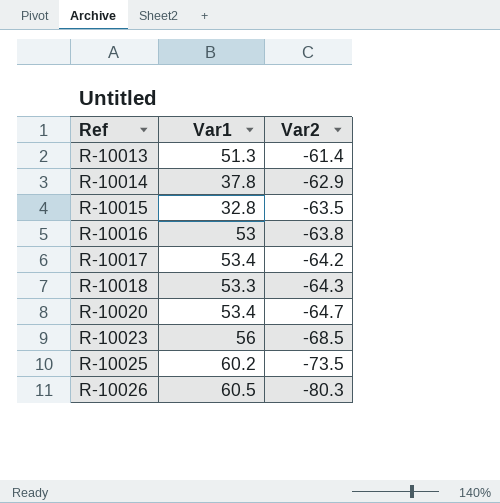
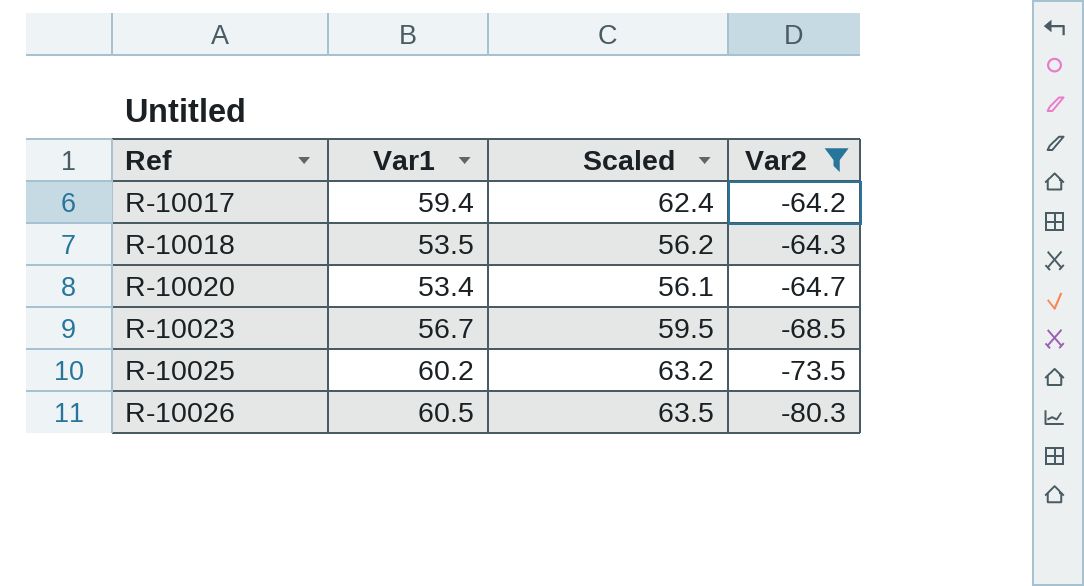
filter: none -> Var2 <= -64.2
column Scaled | formula: none -> [Var1] * 1.05
R-10017 | Var1: 53.4 -> 59.4
R-10018 | Var1: 53.3 -> 53.5
R-10023 | Var1: 56 -> 56.7

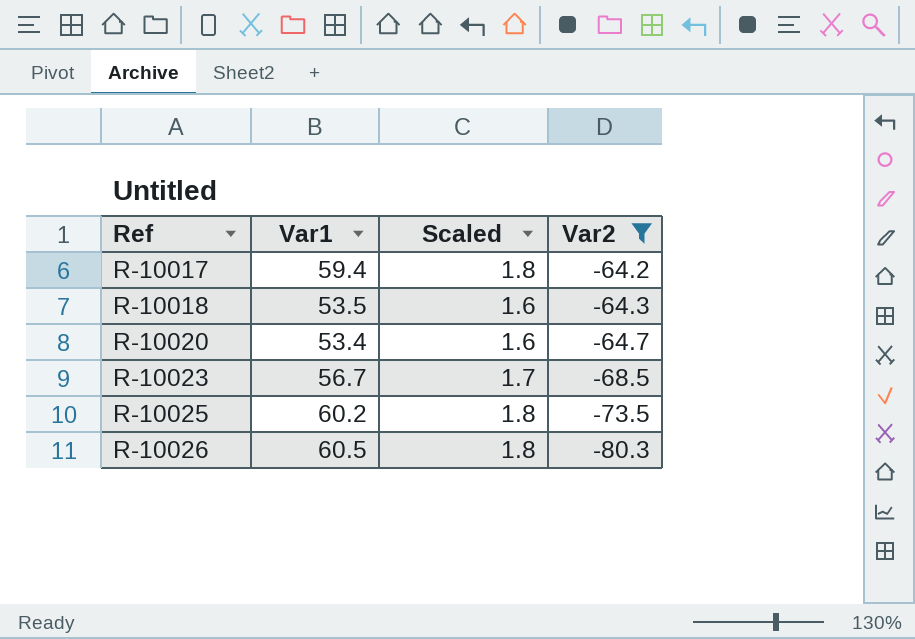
column Scaled | formula: [Var1] * 1.05 -> [Var1] * 0.03

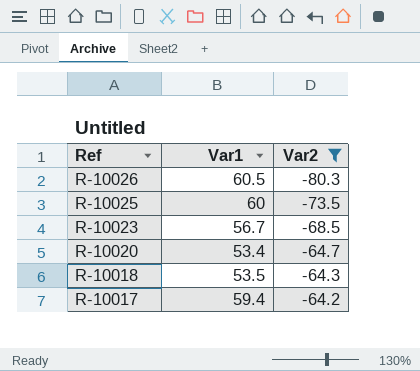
row order: Ref ascending -> Ref descending
column Scaled | formula: [Var1] * 0.03 -> none
R-10025 | Var1: 60.2 -> 60

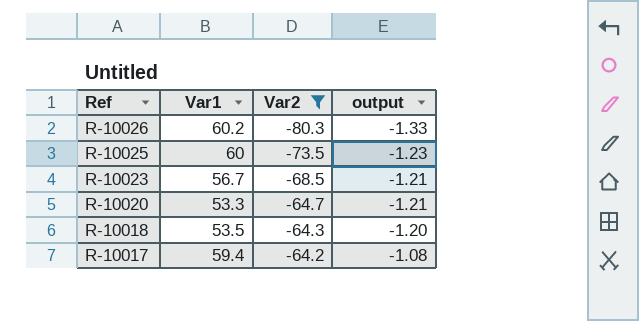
column output | formula: none -> [Var2] / [Var1]
R-10026 | Var1: 60.5 -> 60.2
R-10020 | Var1: 53.4 -> 53.3

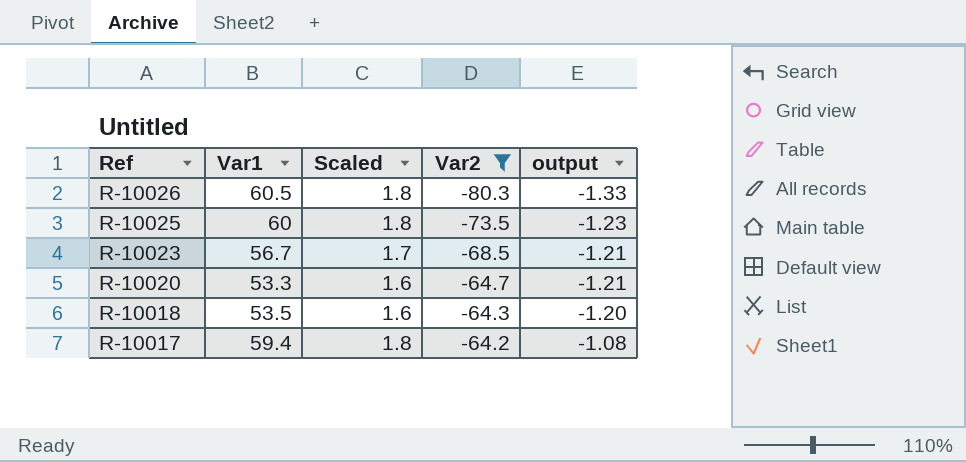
column Scaled | formula: none -> [Var1] * 0.03
R-10026 | Var1: 60.2 -> 60.5

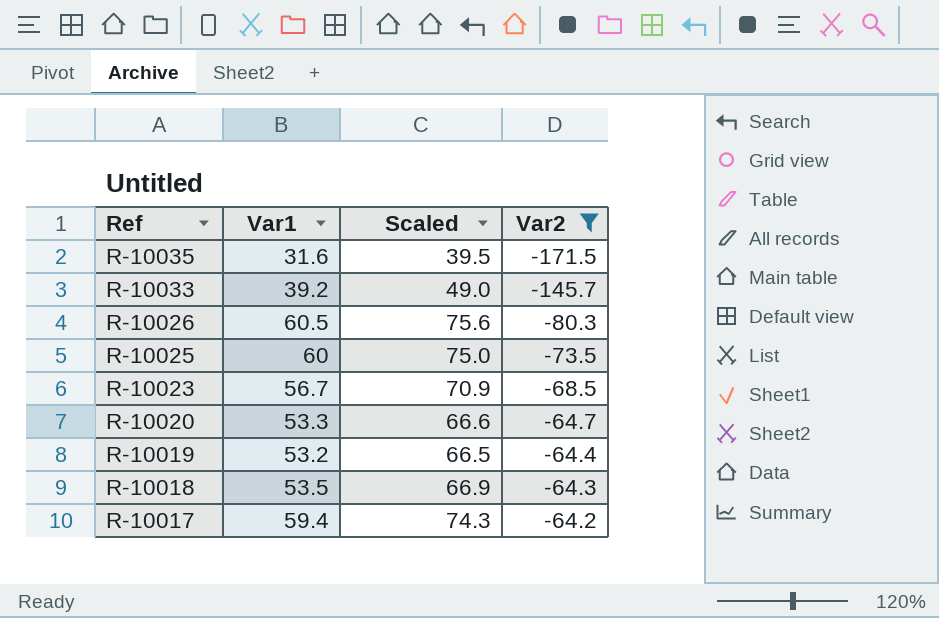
column output | formula: [Var2] / [Var1] -> none
column Scaled | formula: [Var1] * 0.03 -> [Var1] * 1.25
row R-10035: none -> 31.6 | 39.5 | -171.5
row R-10033: none -> 39.2 | 49.0 | -145.7
row R-10019: none -> 53.2 | 66.5 | -64.4

